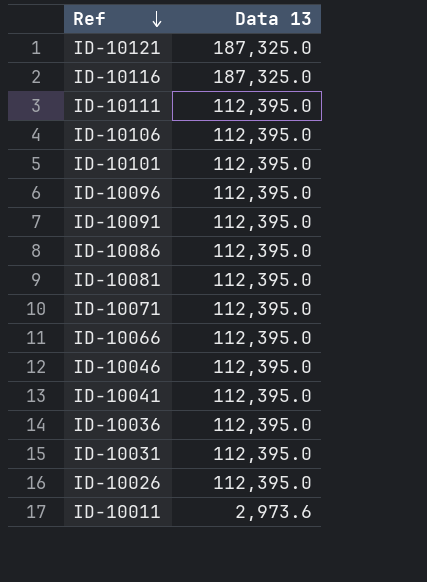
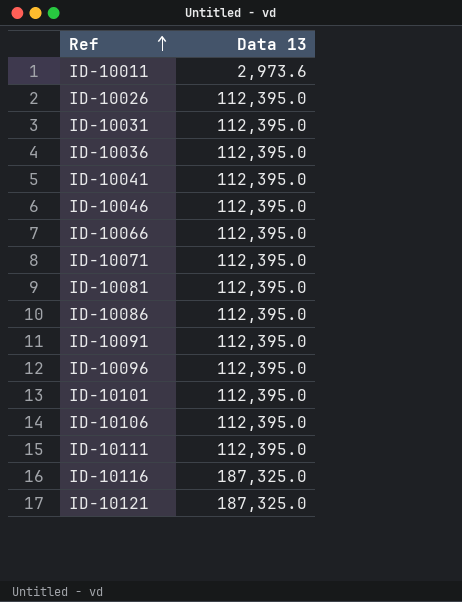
row order: Ref descending -> Ref ascending

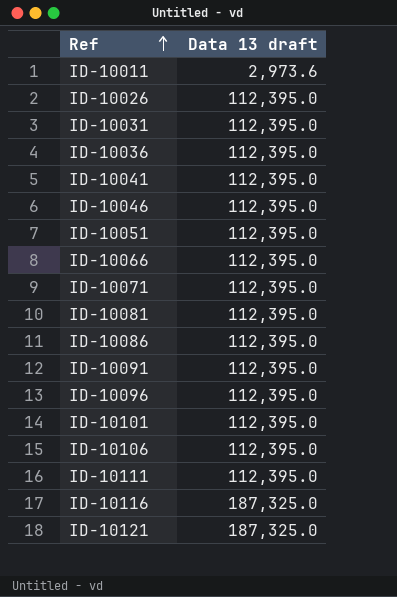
column name: Data 13 -> Data 13 draft
row ID-10051: none -> 112,395.0

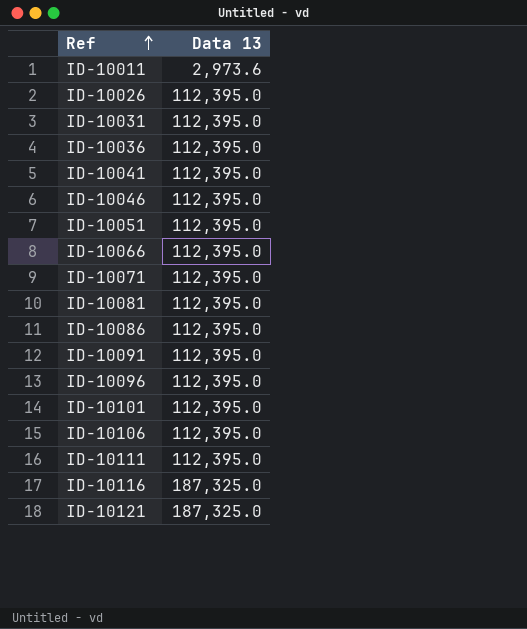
column name: Data 13 draft -> Data 13

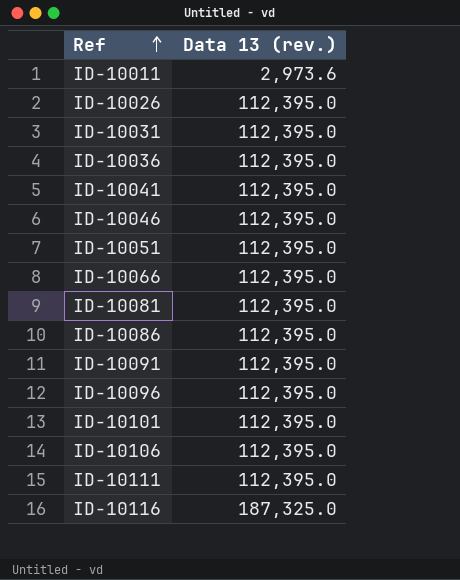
column name: Data 13 -> Data 13 (rev.)
row ID-10071: 112,395.0 -> none
row ID-10121: 187,325.0 -> none

